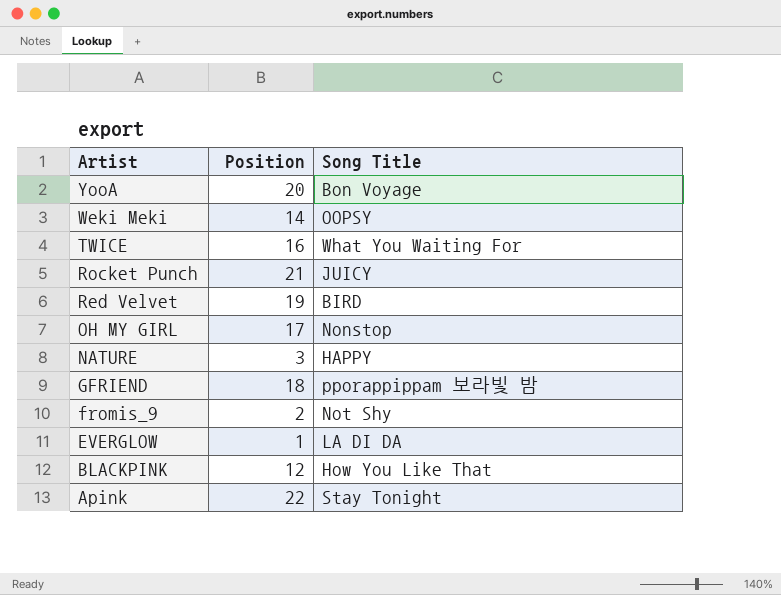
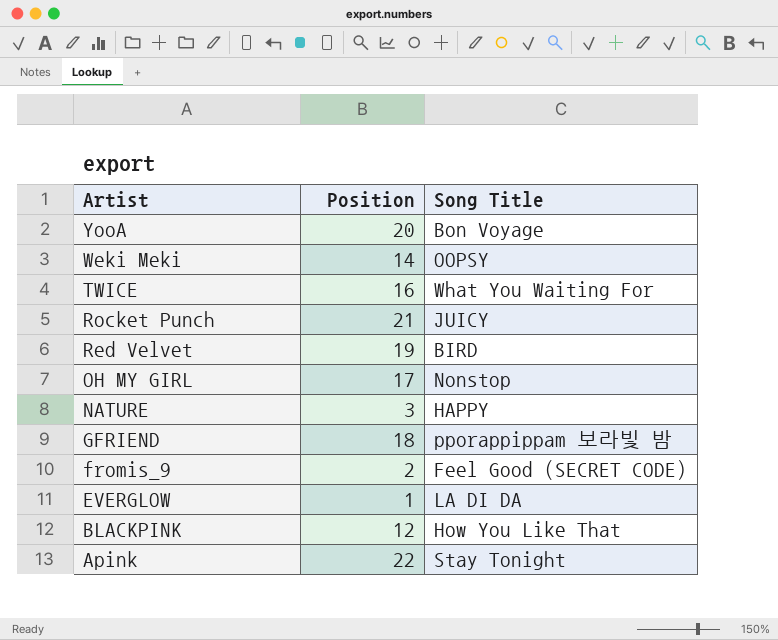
fromis_9 | Song Title: Not Shy -> Feel Good (SECRET CODE)

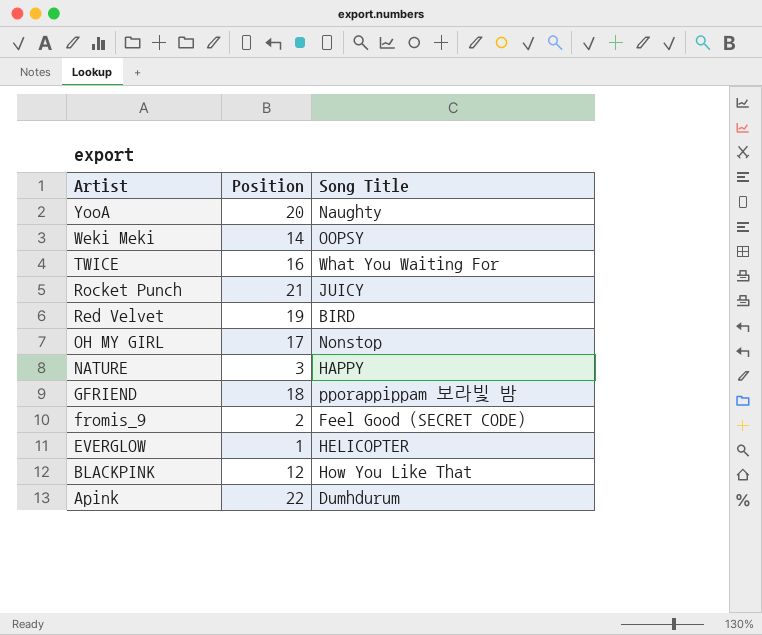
YooA | Song Title: Bon Voyage -> Naughty
EVERGLOW | Song Title: LA DI DA -> HELICOPTER
Apink | Song Title: Stay Tonight -> Dumhdurum

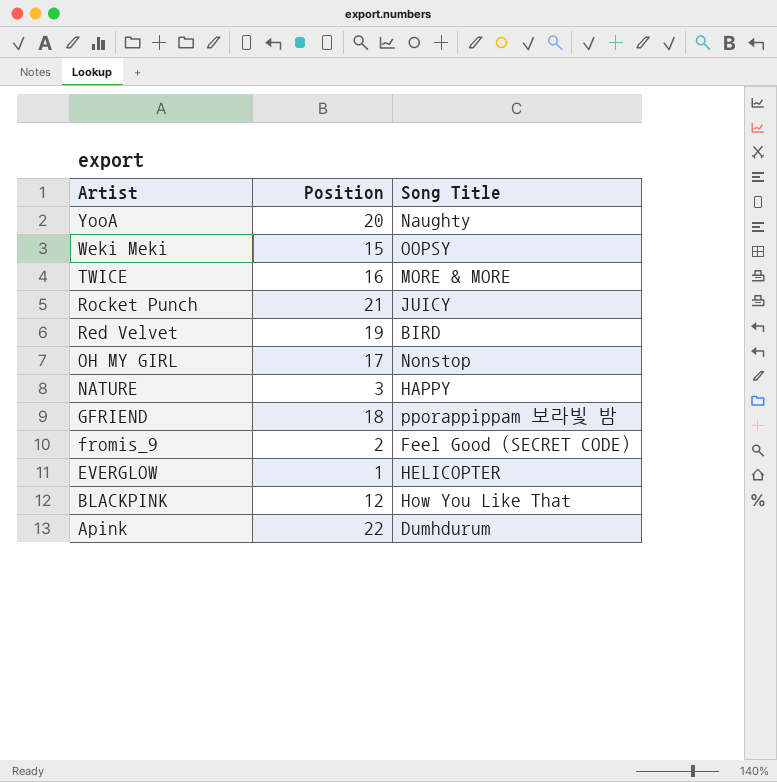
Weki Meki | Position: 14 -> 15
TWICE | Song Title: What You Waiting For -> MORE & MORE

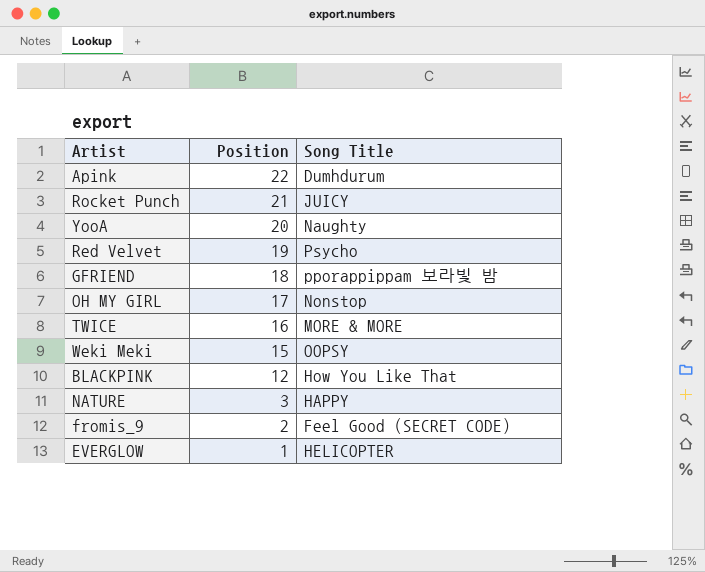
row order: Artist descending -> Position descending
Red Velvet | Song Title: BIRD -> Psycho

